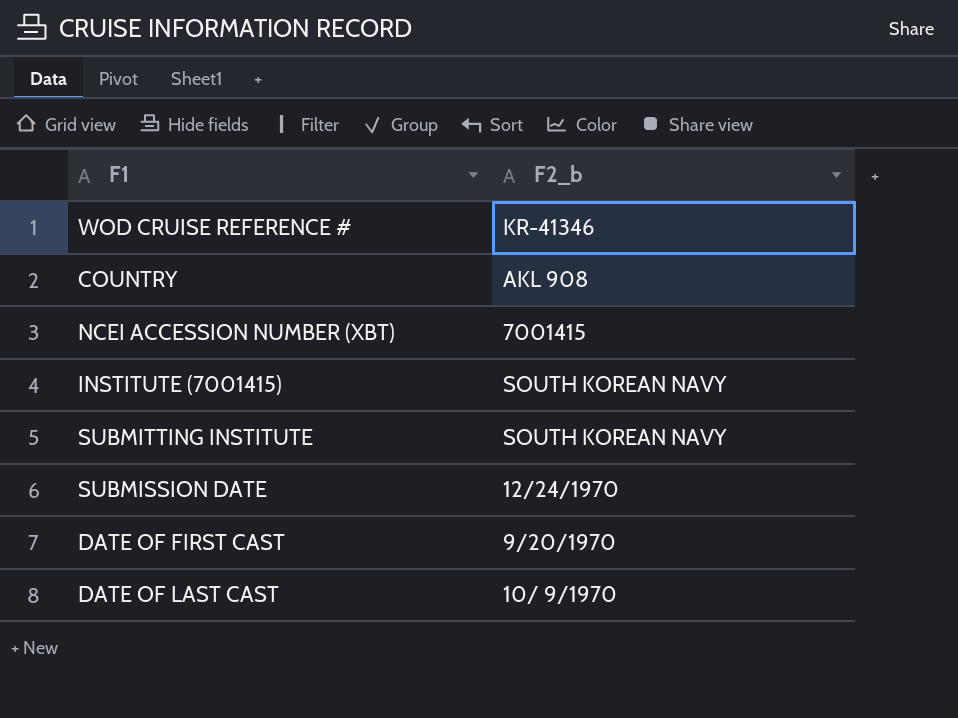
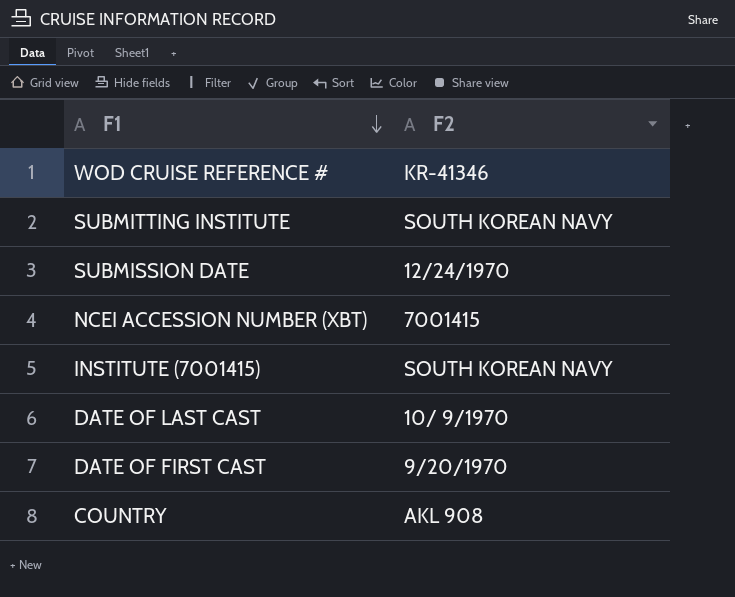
row order: none -> F1 descending
column name: F2_b -> F2

